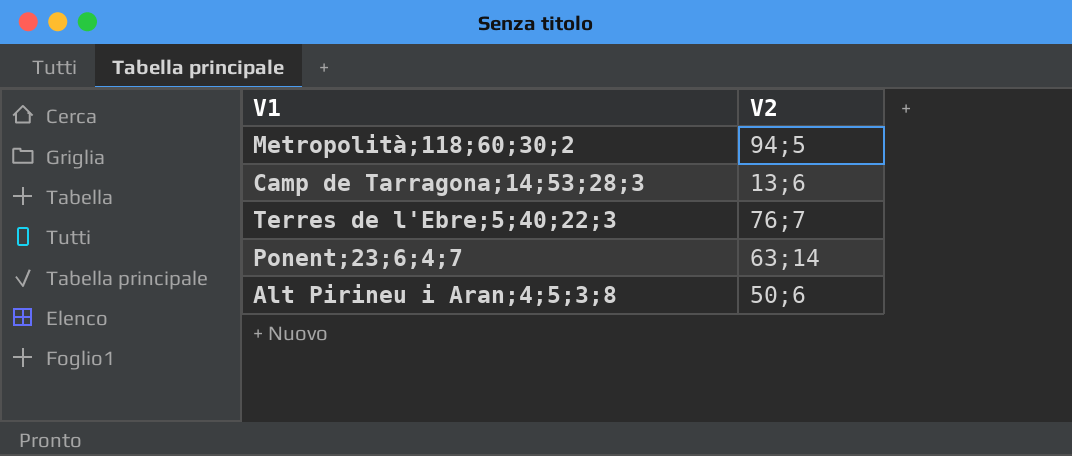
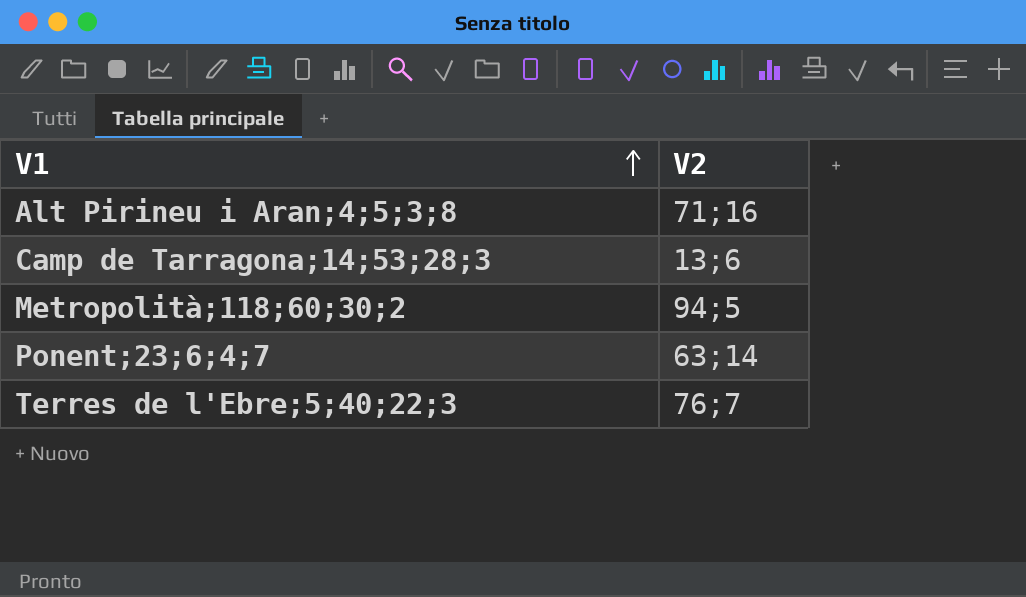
row order: none -> V1 ascending
Alt Pirineu i Aran;4;5;3;8 | V2: 50;6 -> 71;16

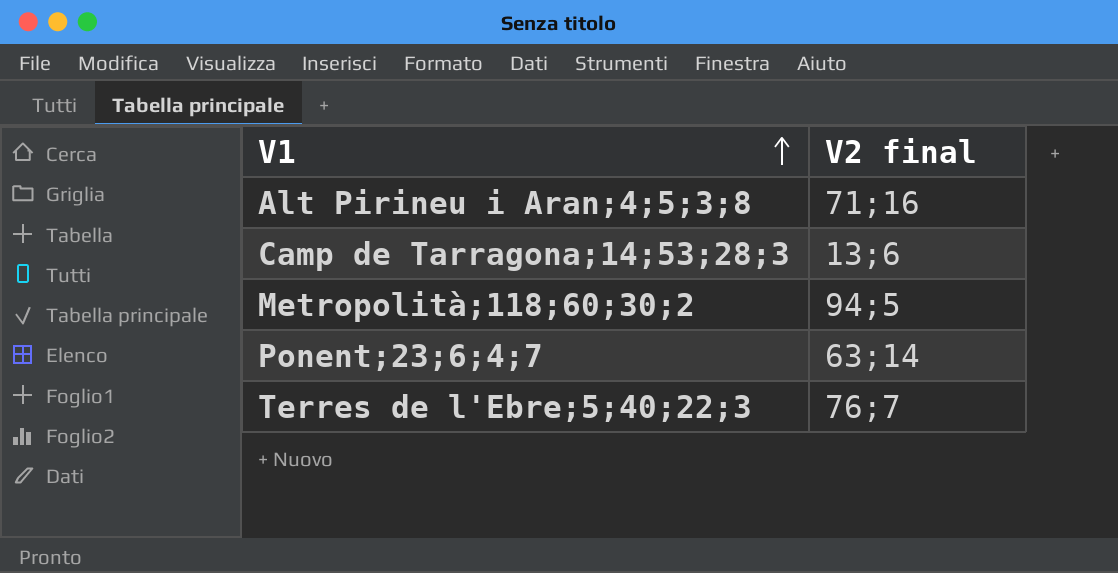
column name: V2 -> V2 final

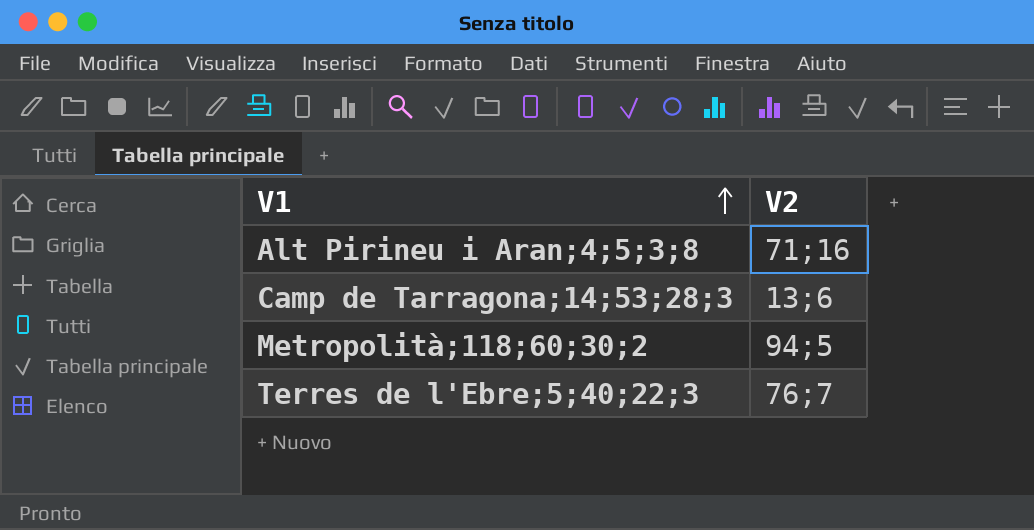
column name: V2 final -> V2
row Ponent;23;6;4;7: 63;14 -> none

